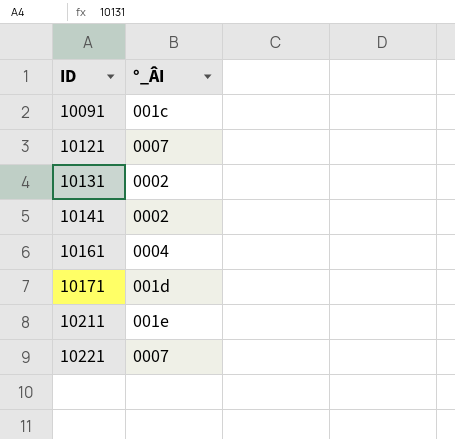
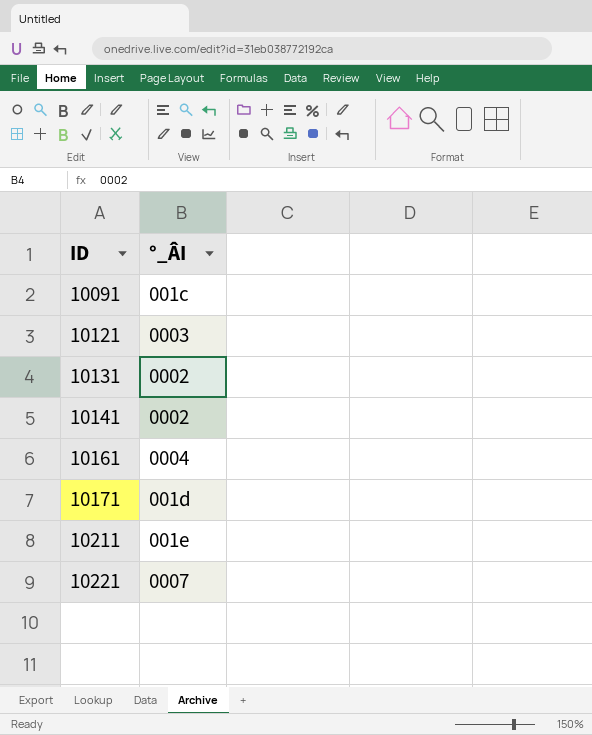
10121 | °_ÂI: 0007 -> 0003

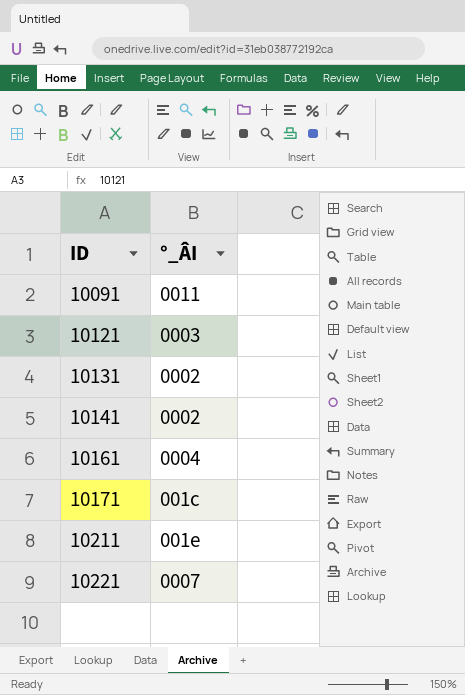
10091 | °_ÂI: 001c -> 0011
10171 | °_ÂI: 001d -> 001c

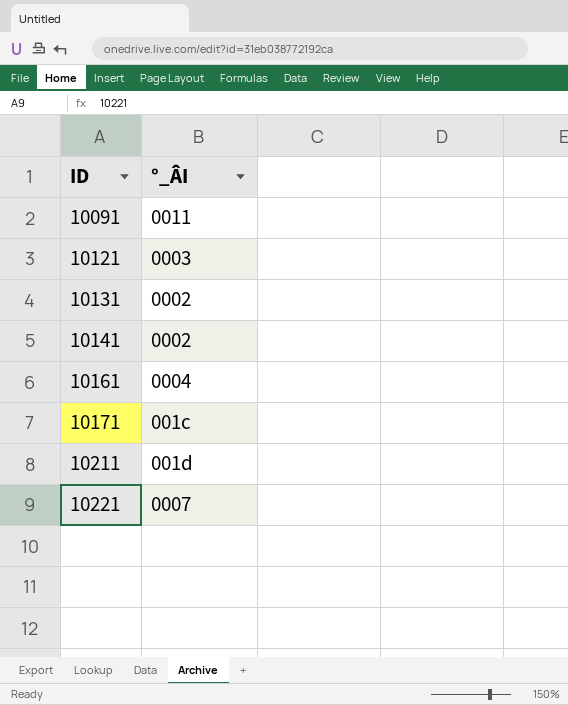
10211 | °_ÂI: 001e -> 001d

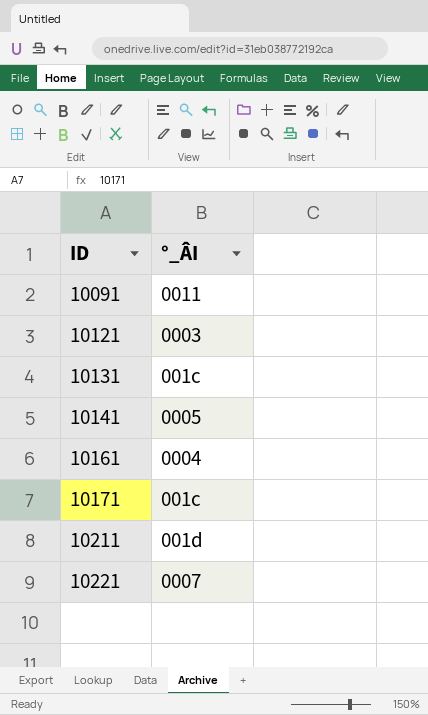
10131 | °_ÂI: 0002 -> 001c
10141 | °_ÂI: 0002 -> 0005

